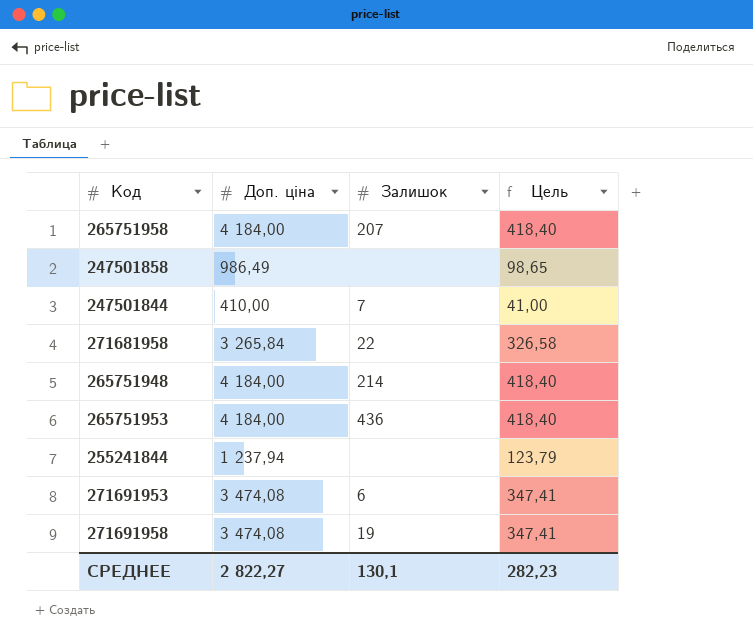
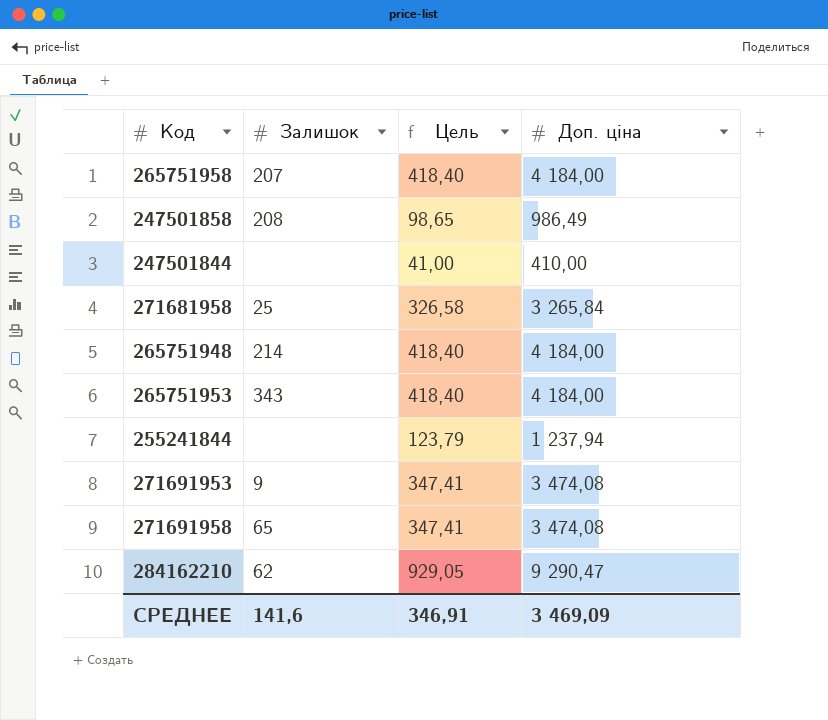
column Доп. ціна | position: 2 -> 4
247501858 | Залишок: none -> 208
247501844 | Залишок: 7 -> none
271681958 | Залишок: 22 -> 25
265751953 | Залишок: 436 -> 343
271691953 | Залишок: 6 -> 9
271691958 | Залишок: 19 -> 65
row 284162210: none -> 62 | 929,05 | 9 290,47
СРЕДНЕЕ | Залишок: 130,1 -> 141,6
СРЕДНЕЕ | Цель: 282,23 -> 346,91
СРЕДНЕЕ | Доп. ціна: 2 822,27 -> 3 469,09

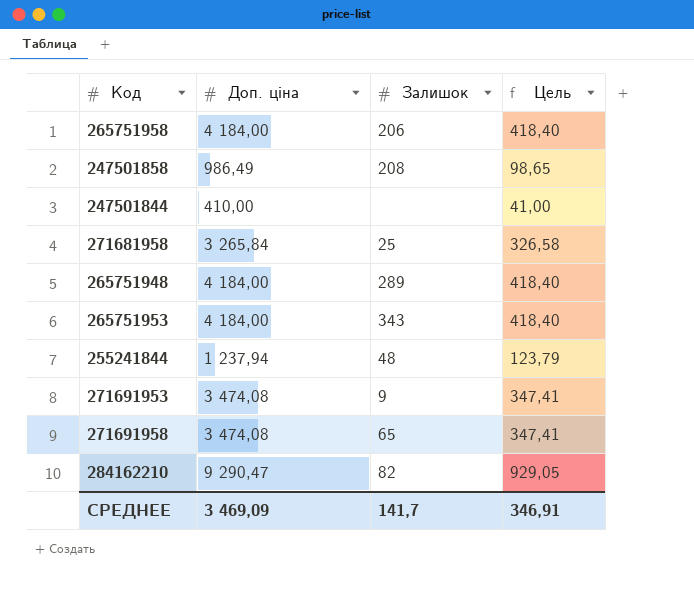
column Доп. ціна | position: 4 -> 2
265751958 | Залишок: 207 -> 206
265751948 | Залишок: 214 -> 289
255241844 | Залишок: none -> 48
284162210 | Залишок: 62 -> 82
СРЕДНЕЕ | Залишок: 141,6 -> 141,7

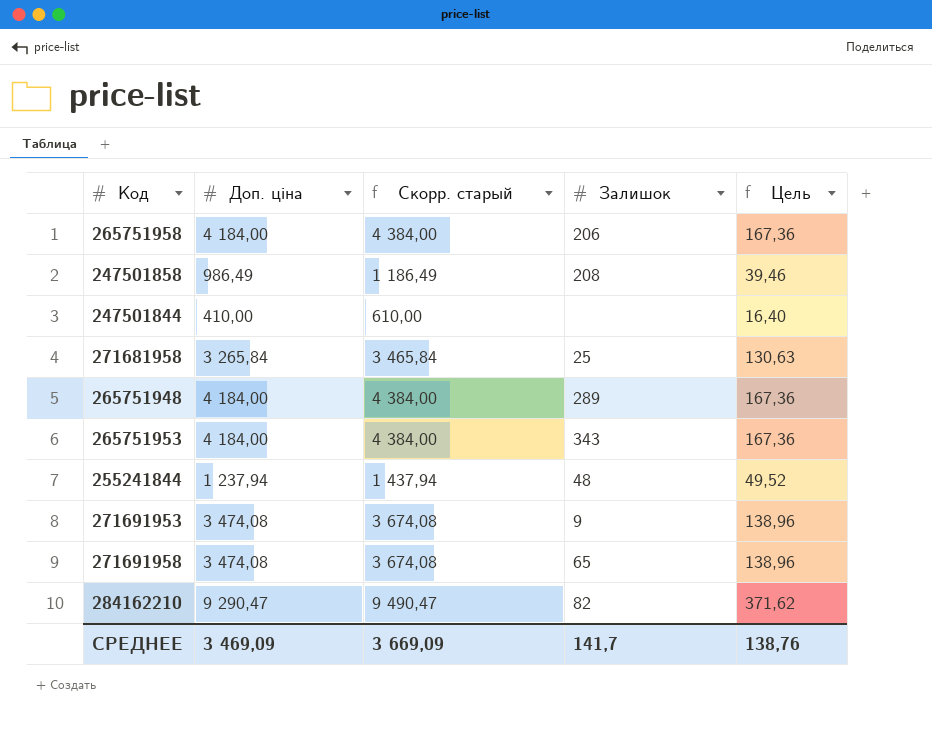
column Скорр. старый | formula: none -> [Доп. ціна] + 200
column Цель | formula: [Доп. ціна] * 0,1 -> [Доп. ціна] * 0,04
СРЕДНЕЕ | Цель: 346,91 -> 138,76

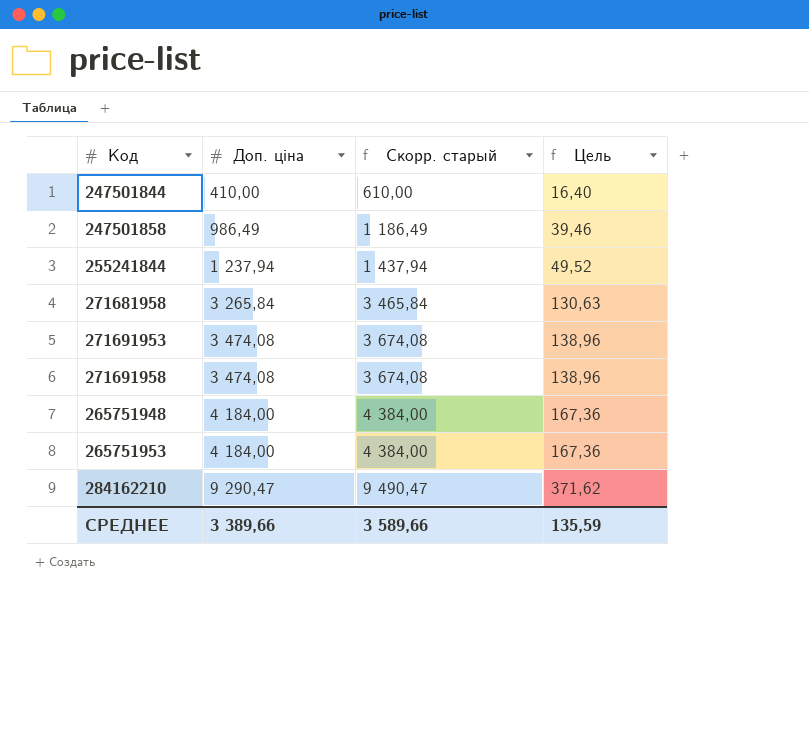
row order: none -> Доп. ціна ascending
column Залишок | position: 4 -> none
row 265751958: 4 184,00 | 4 384,00 | 206 | 167,36 -> none
СРЕДНЕЕ | Доп. ціна: 3 469,09 -> 3 389,66
СРЕДНЕЕ | Скорр. старый: 3 669,09 -> 3 589,66
СРЕДНЕЕ | Цель: 138,76 -> 135,59

